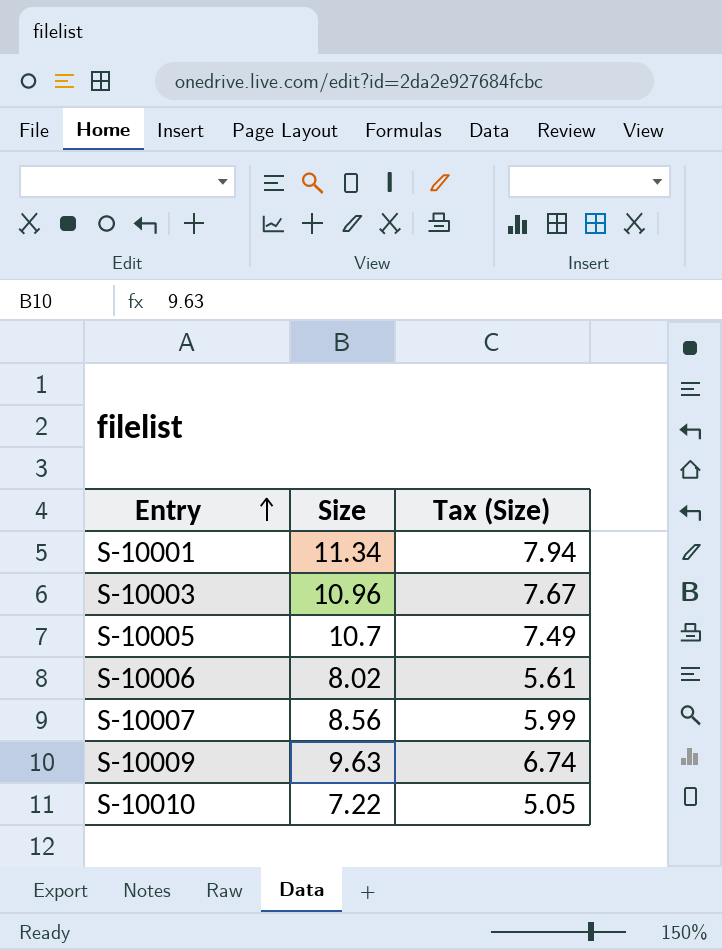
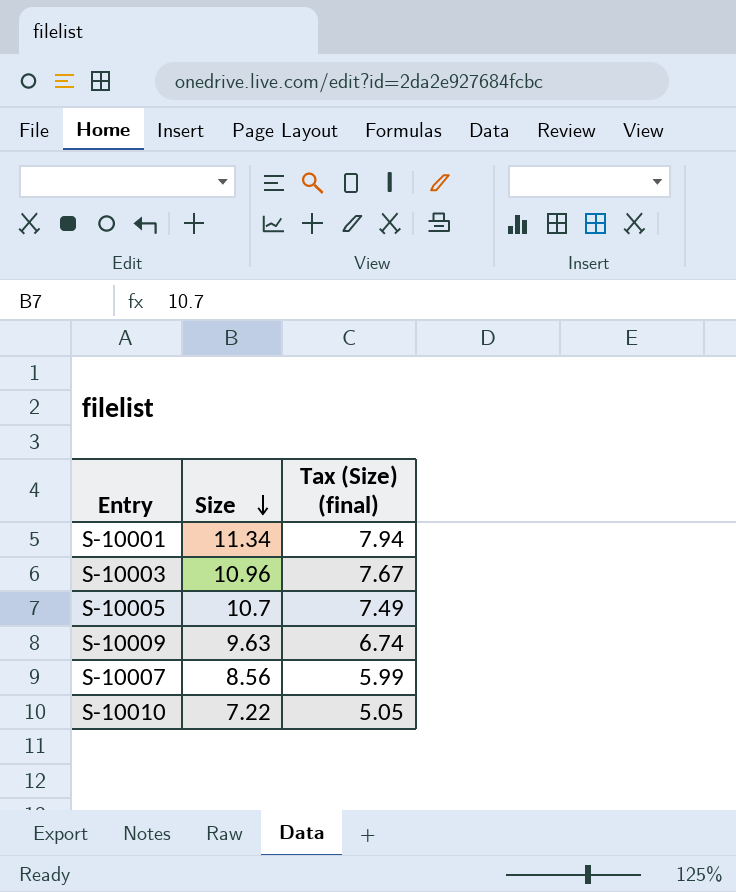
row order: Entry ascending -> Size descending
column name: Tax (Size) -> Tax (Size) (final)
row S-10006: 8.02 | 5.61 -> none

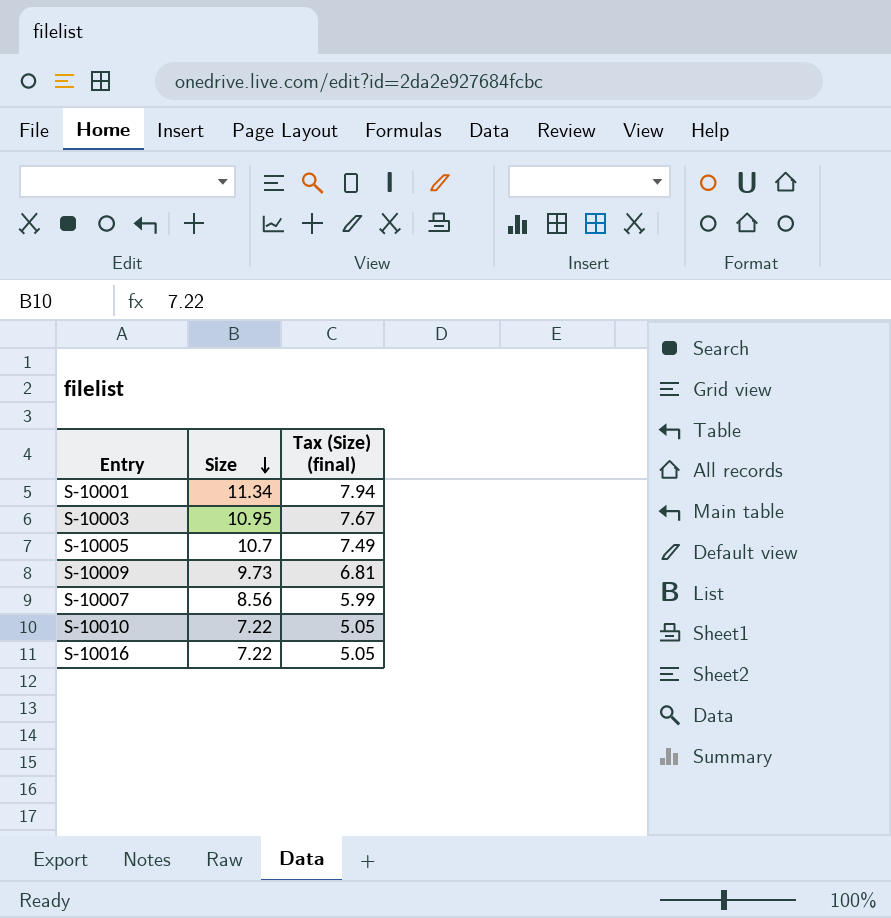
S-10003 | Size: 10.96 -> 10.95
S-10009 | Size: 9.63 -> 9.73
S-10009 | Tax (Size) (final): 6.74 -> 6.81
row S-10016: none -> 7.22 | 5.05

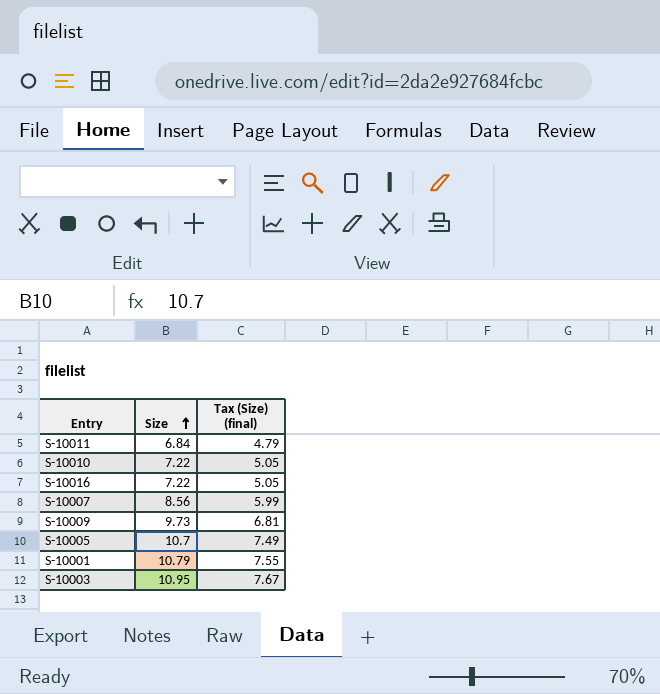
row order: Size descending -> Size ascending
row S-10011: none -> 6.84 | 4.79
S-10001 | Size: 11.34 -> 10.79
S-10001 | Tax (Size) (final): 7.94 -> 7.55

